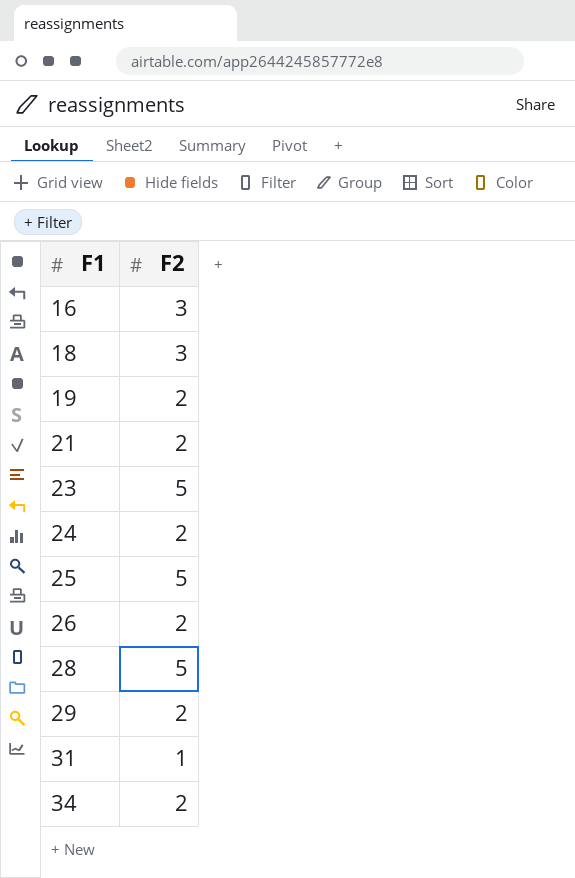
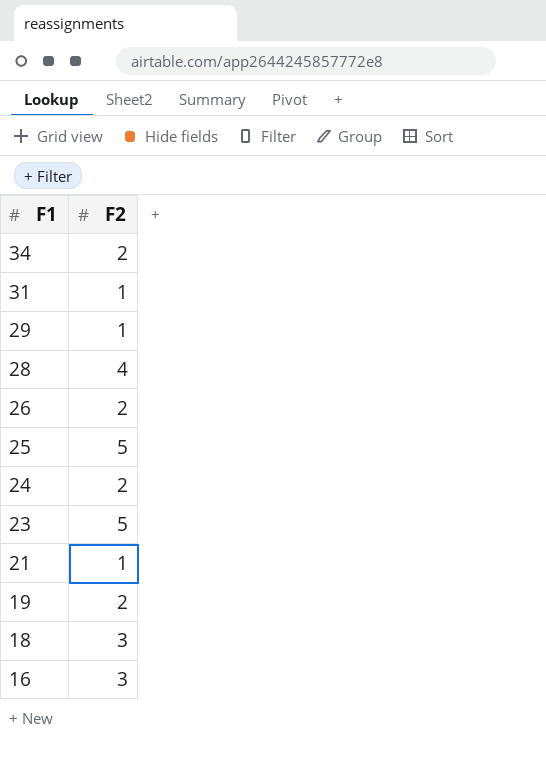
row order: F1 ascending -> F1 descending
29 | F2: 2 -> 1
28 | F2: 5 -> 4
21 | F2: 2 -> 1

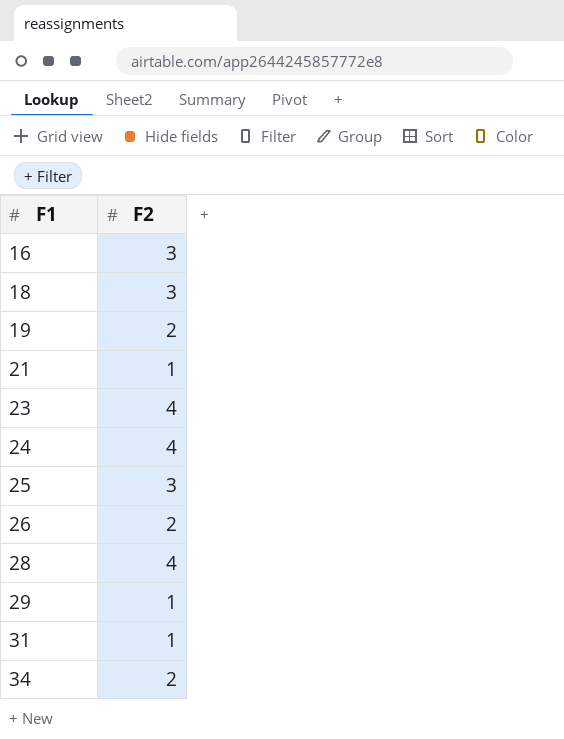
row order: F1 descending -> F1 ascending
23 | F2: 5 -> 4
24 | F2: 2 -> 4
25 | F2: 5 -> 3

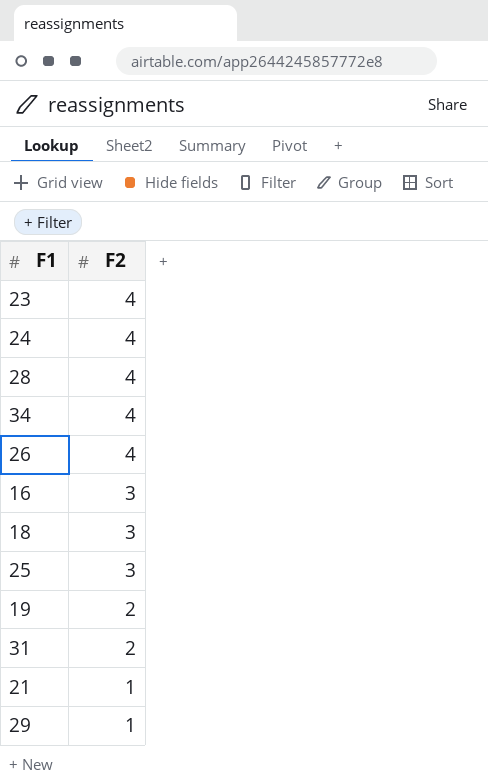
row order: F1 ascending -> F2 descending
34 | F2: 2 -> 4
26 | F2: 2 -> 4
31 | F2: 1 -> 2

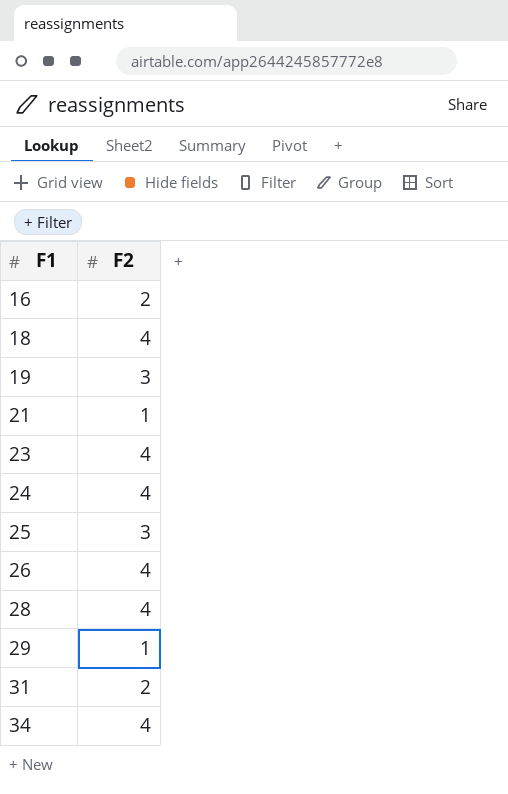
row order: F2 descending -> F1 ascending
16 | F2: 3 -> 2
18 | F2: 3 -> 4
19 | F2: 2 -> 3

